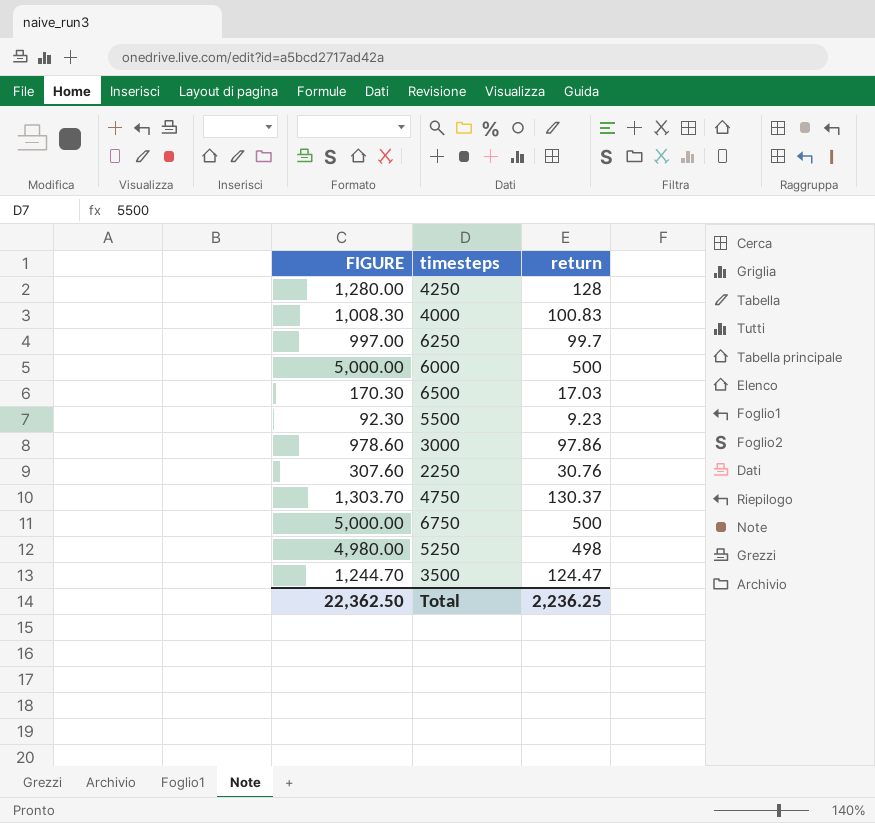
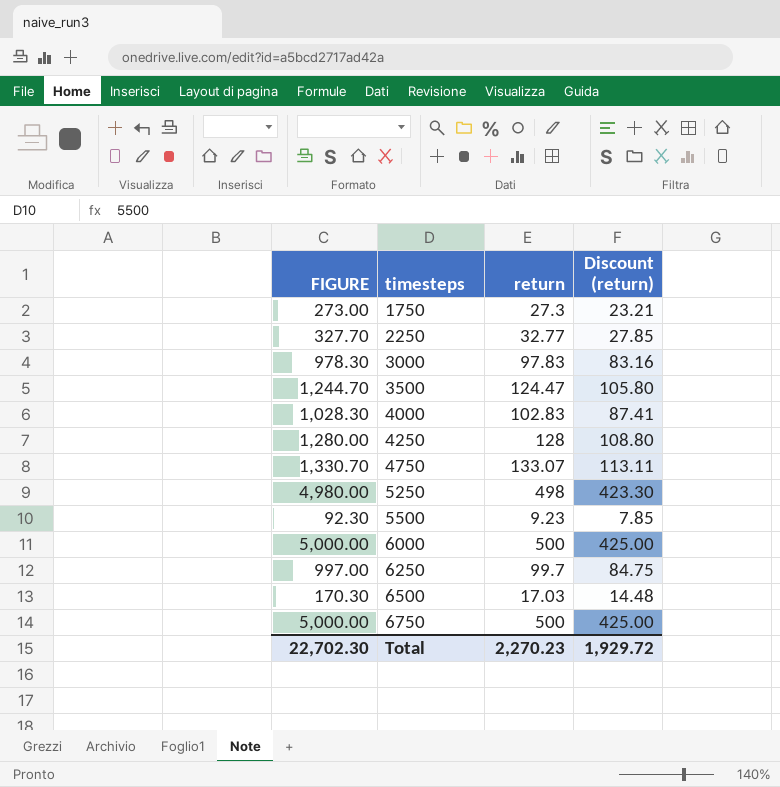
row order: none -> timesteps ascending
column Discount (return) | formula: none -> [return] * 0.85
row 1750: none -> 273.00 | 27.3 | 23.21
2250 | FIGURE: 307.60 -> 327.70
2250 | return: 30.76 -> 32.77
3000 | FIGURE: 978.60 -> 978.30
3000 | return: 97.86 -> 97.83
4000 | FIGURE: 1,008.30 -> 1,028.30
4000 | return: 100.83 -> 102.83
4750 | FIGURE: 1,303.70 -> 1,330.70
4750 | return: 130.37 -> 133.07
Total | FIGURE: 22,362.50 -> 22,702.30
Total | return: 2,236.25 -> 2,270.23

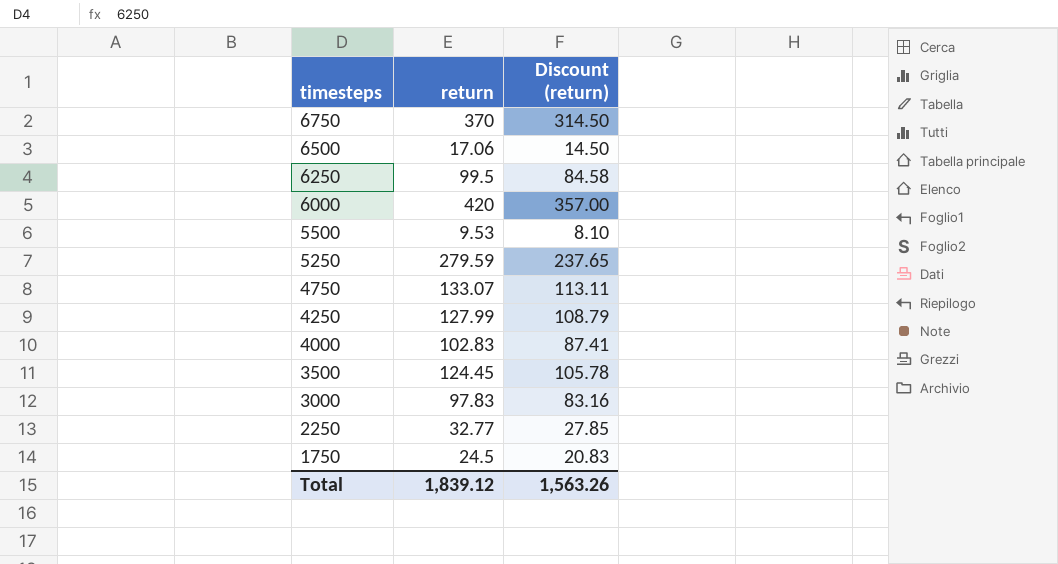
row order: timesteps ascending -> timesteps descending
column FIGURE | formula: [return] * 10 -> none
6750 | return: 500 -> 370
6750 | Discount (return): 425.00 -> 314.50
6500 | return: 17.03 -> 17.06
6500 | Discount (return): 14.48 -> 14.50
6250 | return: 99.7 -> 99.5
6250 | Discount (return): 84.75 -> 84.58
6000 | return: 500 -> 420
6000 | Discount (return): 425.00 -> 357.00
5500 | return: 9.23 -> 9.53
5500 | Discount (return): 7.85 -> 8.10
5250 | return: 498 -> 279.59
5250 | Discount (return): 423.30 -> 237.65
4250 | return: 128 -> 127.99
4250 | Discount (return): 108.80 -> 108.79
3500 | return: 124.47 -> 124.45
3500 | Discount (return): 105.80 -> 105.78
1750 | return: 27.3 -> 24.5
1750 | Discount (return): 23.21 -> 20.83
Total | return: 2,270.23 -> 1,839.12
Total | Discount (return): 1,929.72 -> 1,563.26

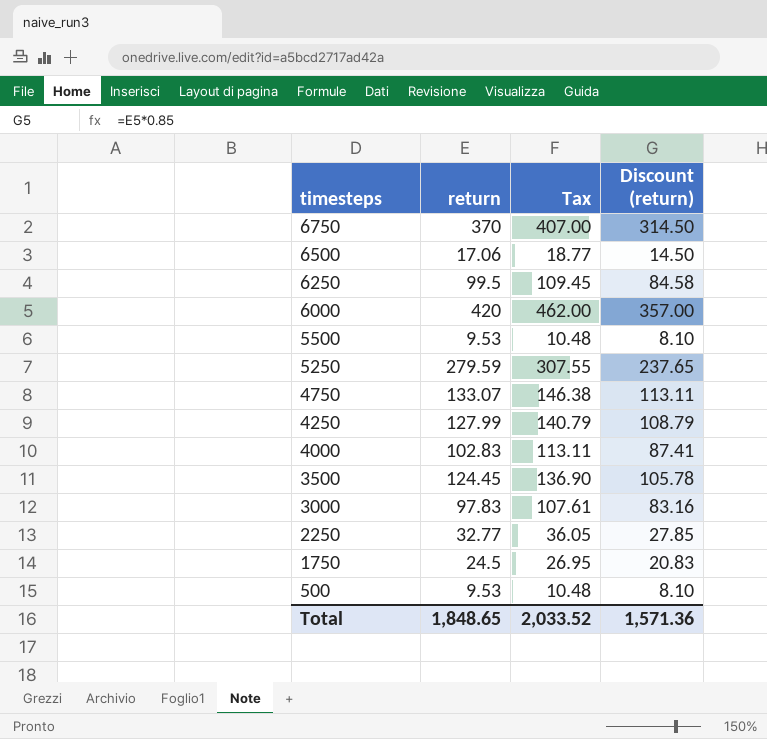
column Tax | formula: none -> [return] * 1.1
row 500: none -> 9.53 | 10.48 | 8.10
Total | return: 1,839.12 -> 1,848.65
Total | Discount (return): 1,563.26 -> 1,571.36

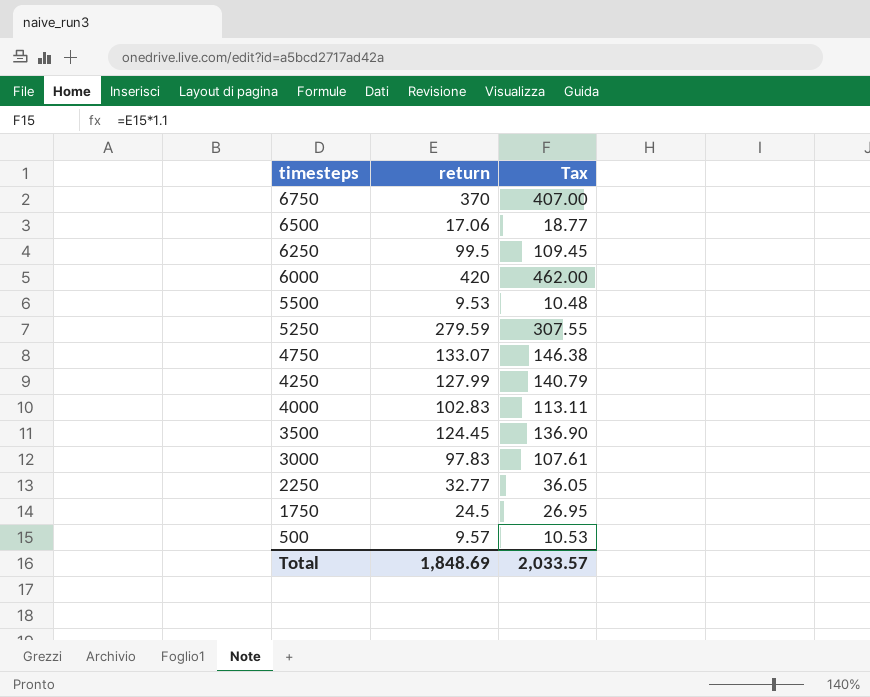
column Discount (return) | formula: [return] * 0.85 -> none
500 | return: 9.53 -> 9.57
500 | Tax: 10.48 -> 10.53
Total | return: 1,848.65 -> 1,848.69
Total | Tax: 2,033.52 -> 2,033.57

